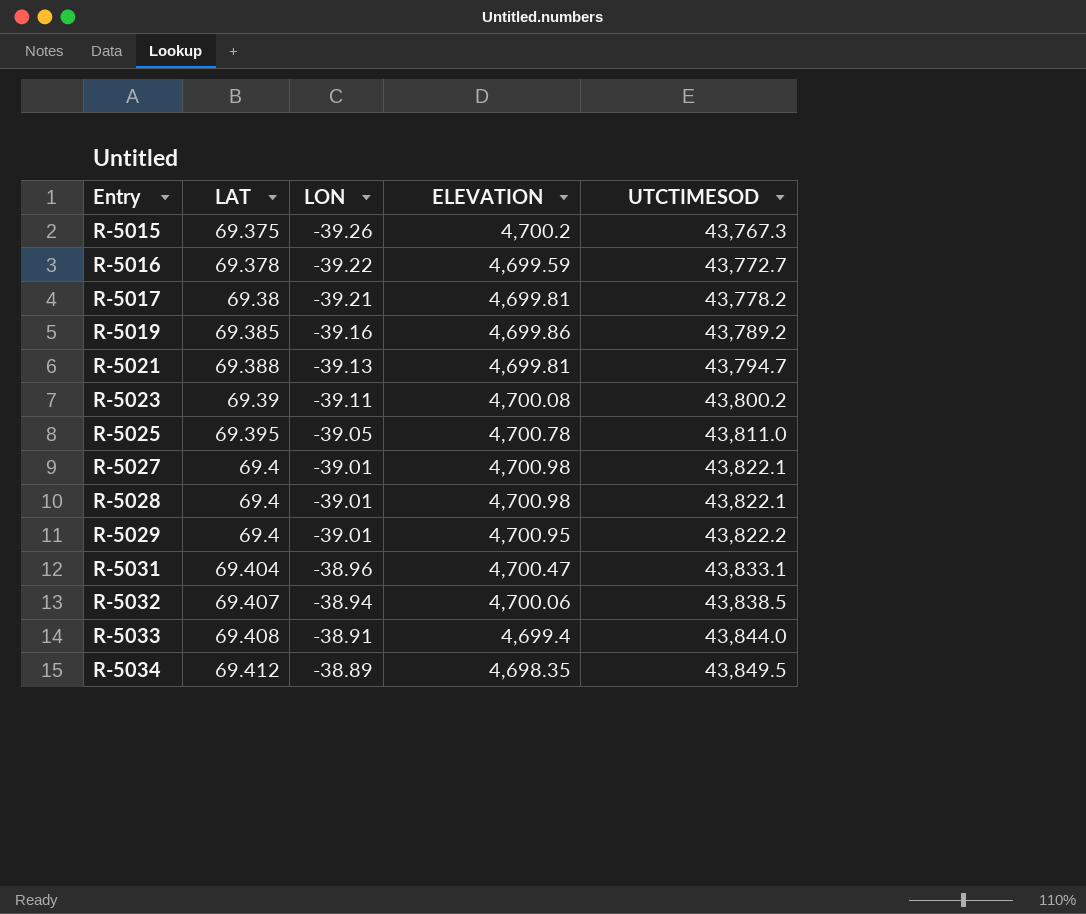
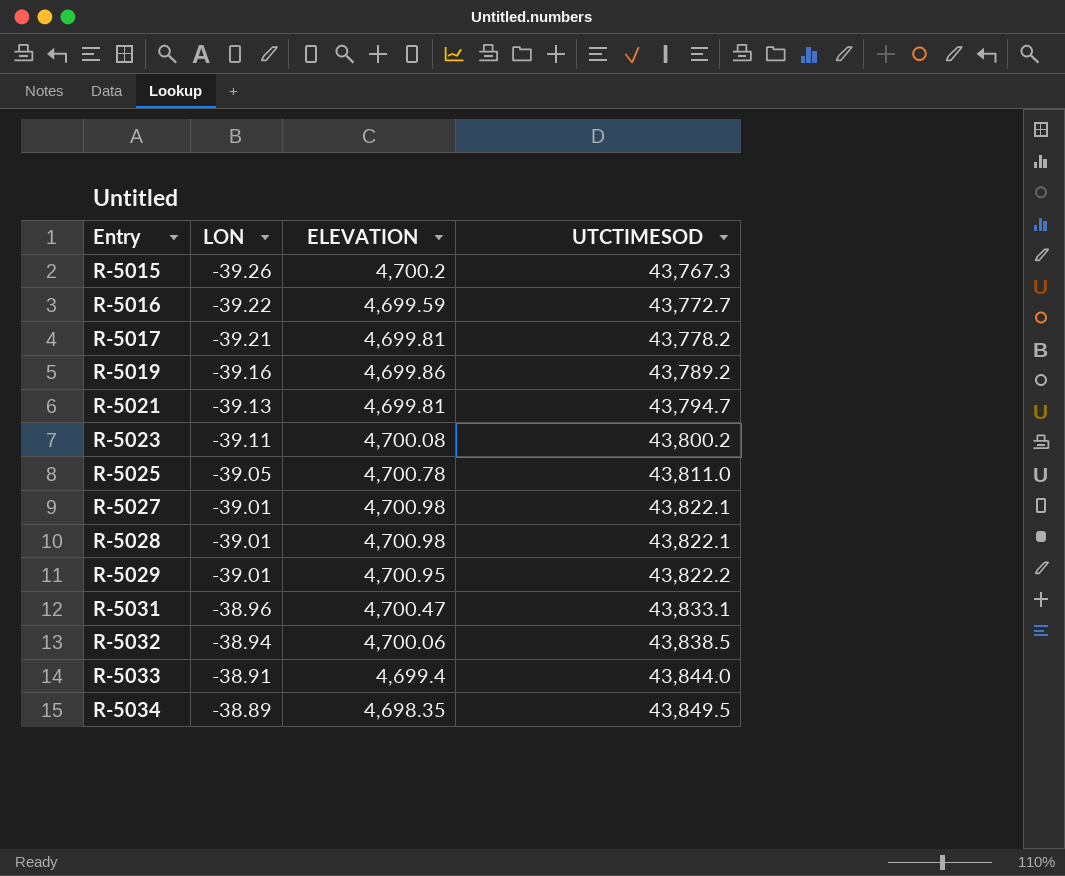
column LAT | position: 2 -> none

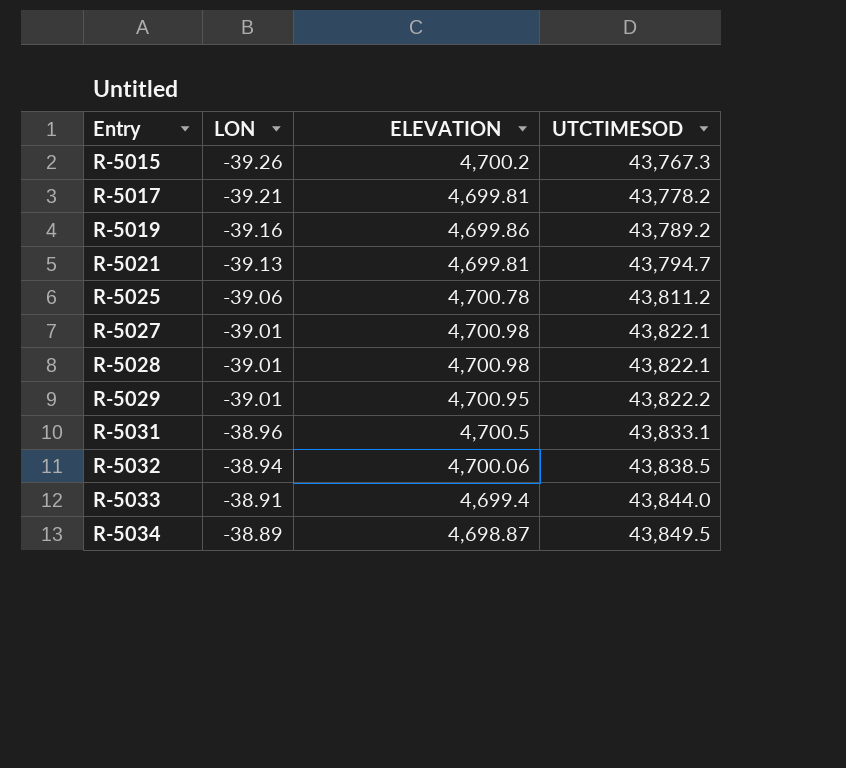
row R-5016: -39.22 | 4,699.59 | 43,772.7 -> none
row R-5023: -39.11 | 4,700.08 | 43,800.2 -> none
R-5025 | LON: -39.05 -> -39.06
R-5025 | UTCTIMESOD: 43,811.0 -> 43,811.2
R-5031 | ELEVATION: 4,700.47 -> 4,700.5
R-5034 | ELEVATION: 4,698.35 -> 4,698.87

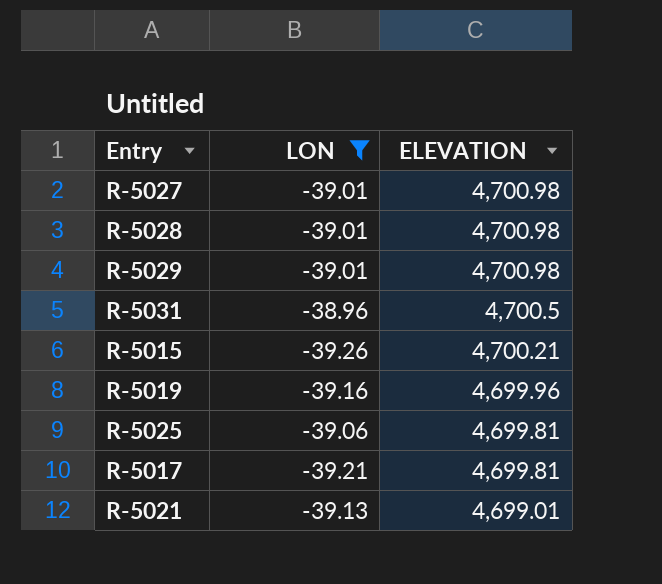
filter: none -> LON <= -38.96
row order: Entry ascending -> ELEVATION descending
column UTCTIMESOD | position: 4 -> none
R-5029 | ELEVATION: 4,700.95 -> 4,700.98
R-5015 | ELEVATION: 4,700.2 -> 4,700.21
R-5019 | ELEVATION: 4,699.86 -> 4,699.96
R-5025 | ELEVATION: 4,700.78 -> 4,699.81
R-5021 | ELEVATION: 4,699.81 -> 4,699.01

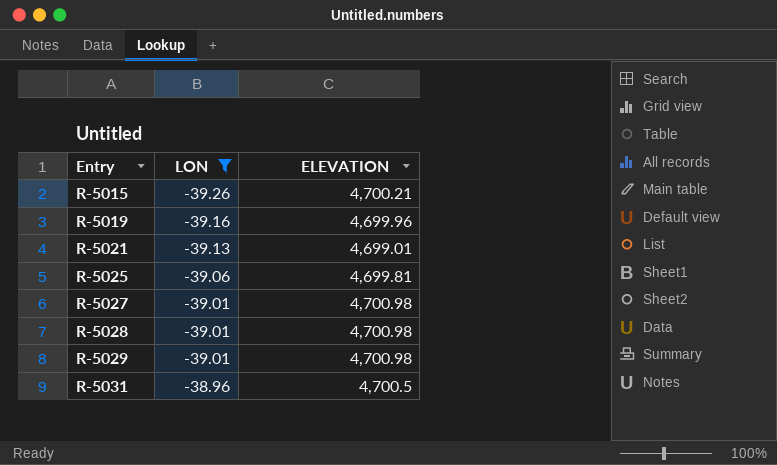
row order: ELEVATION descending -> Entry ascending
row R-5017: -39.21 | 4,699.81 -> none

